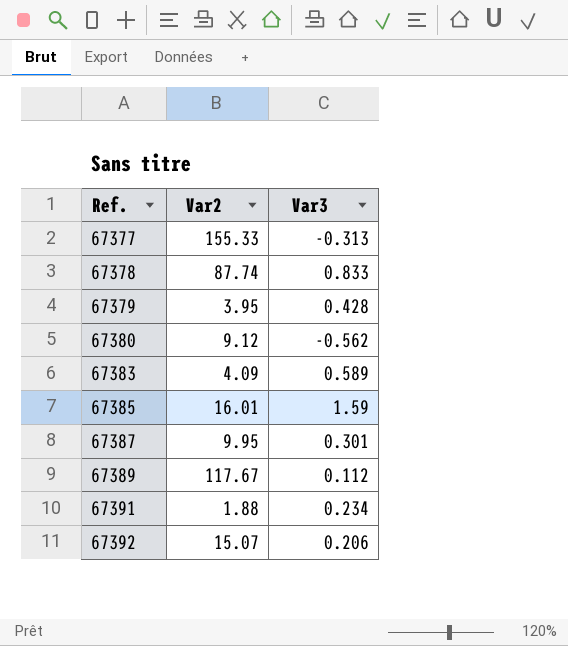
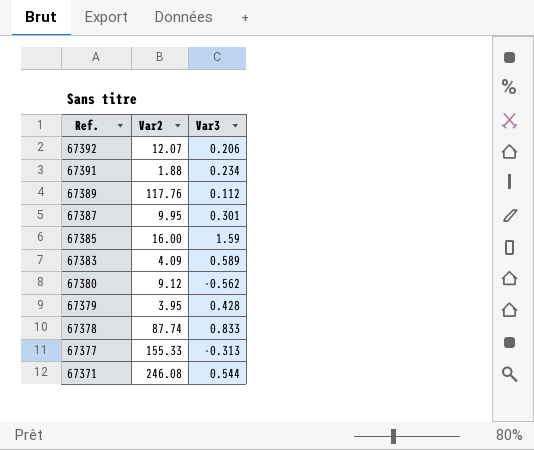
row order: Ref. ascending -> Ref. descending
67392 | Var2: 15.07 -> 12.07
67389 | Var2: 117.67 -> 117.76
67385 | Var2: 16.01 -> 16.00
row 67371: none -> 246.08 | 0.544

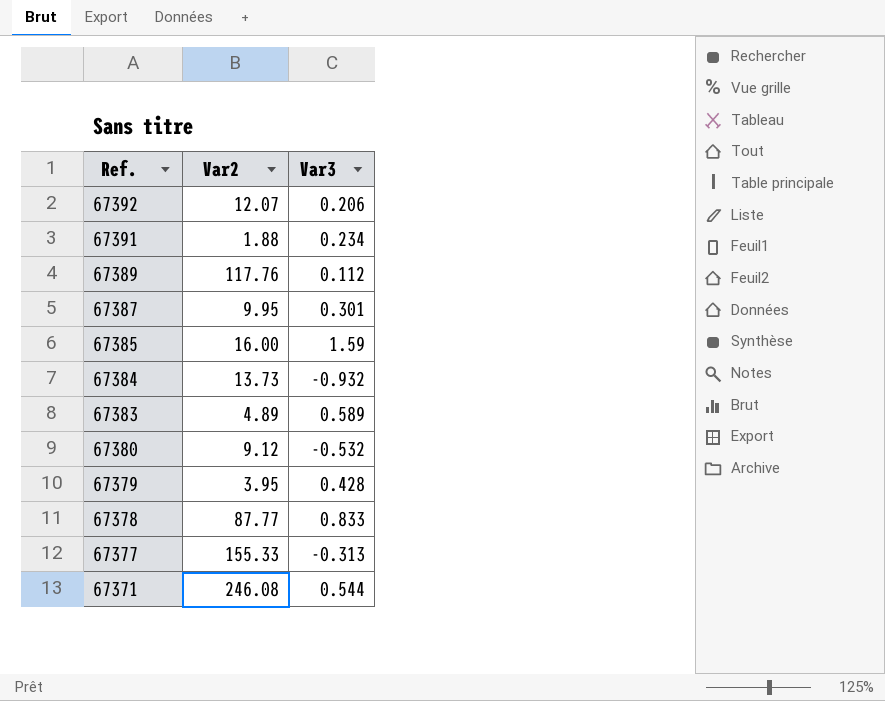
row 67384: none -> 13.73 | -0.932
67383 | Var2: 4.09 -> 4.89
67380 | Var3: -0.562 -> -0.532
67378 | Var2: 87.74 -> 87.77

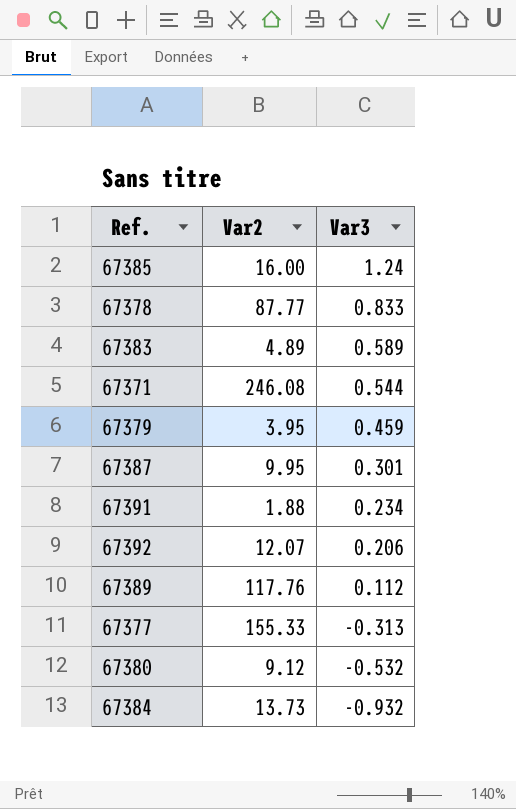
row order: Ref. descending -> Var3 descending
67385 | Var3: 1.59 -> 1.24
67379 | Var3: 0.428 -> 0.459

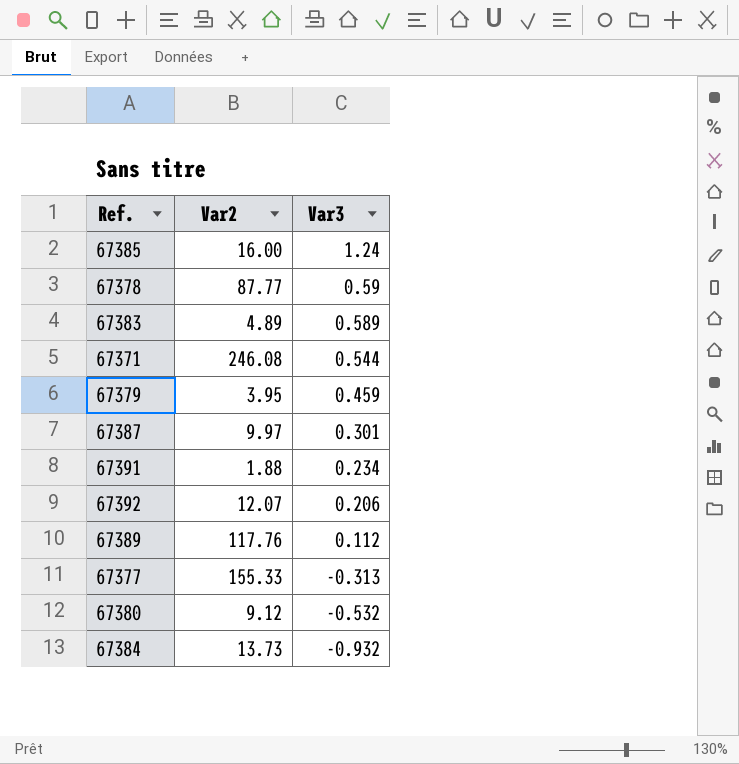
67378 | Var3: 0.833 -> 0.59
67387 | Var2: 9.95 -> 9.97

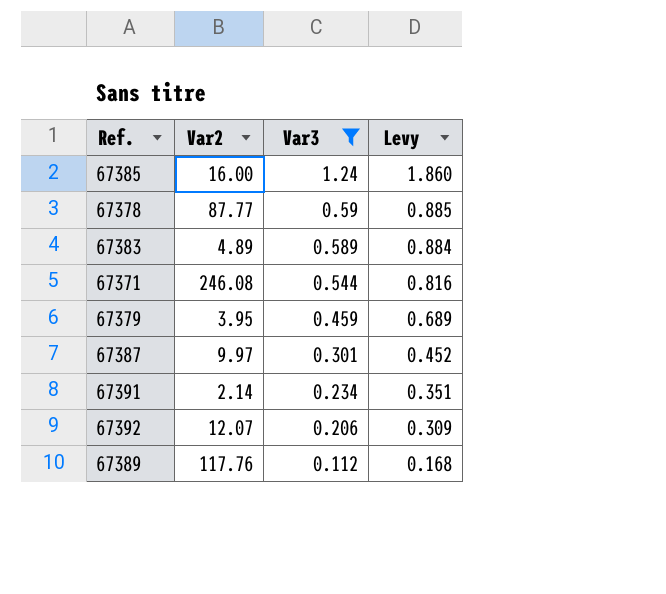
filter: none -> Var3 >= 0.112
column Levy | formula: none -> [Var3] * 1.5
67391 | Var2: 1.88 -> 2.14

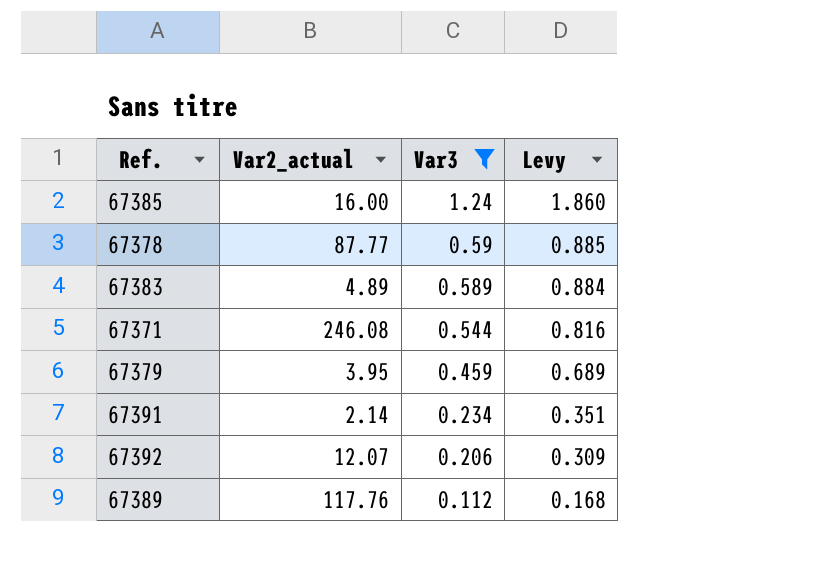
column name: Var2 -> Var2_actual
row 67387: 9.97 | 0.301 | 0.452 -> none

